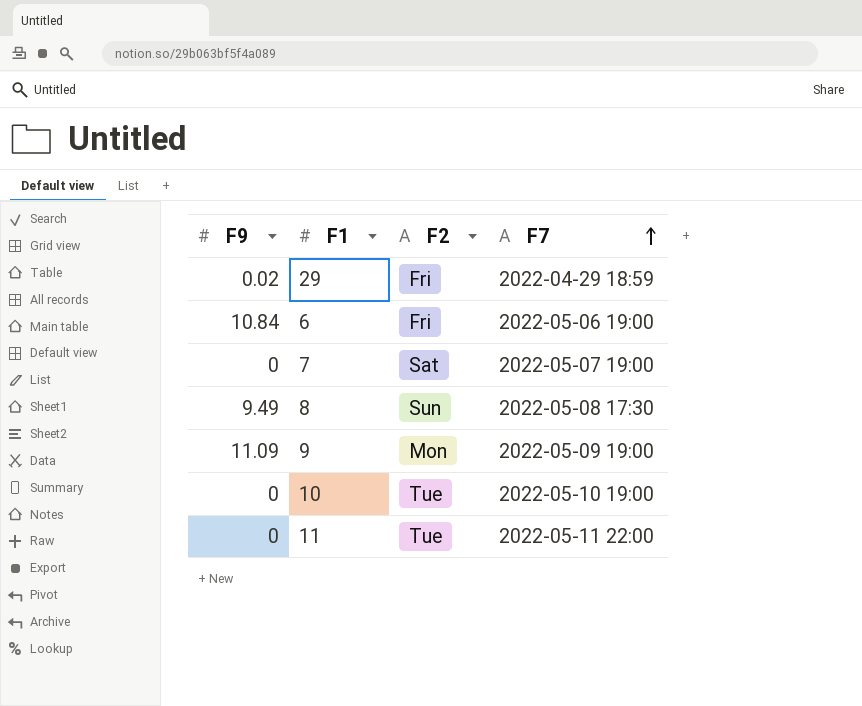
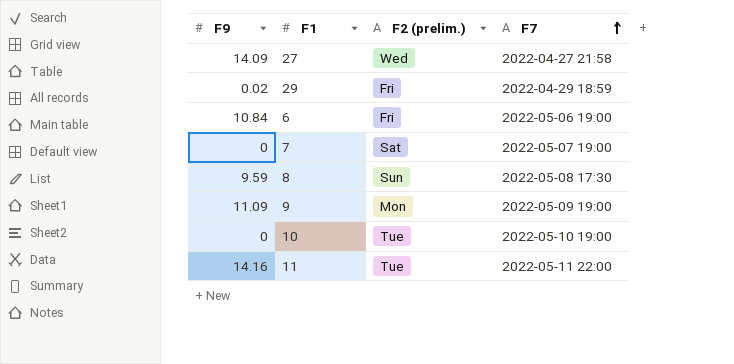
column name: F2 -> F2 (prelim.)
row 27: none -> 14.09 | Wed | 2022-04-27 21:58
8 | F9: 9.49 -> 9.59
11 | F9: 0 -> 14.16

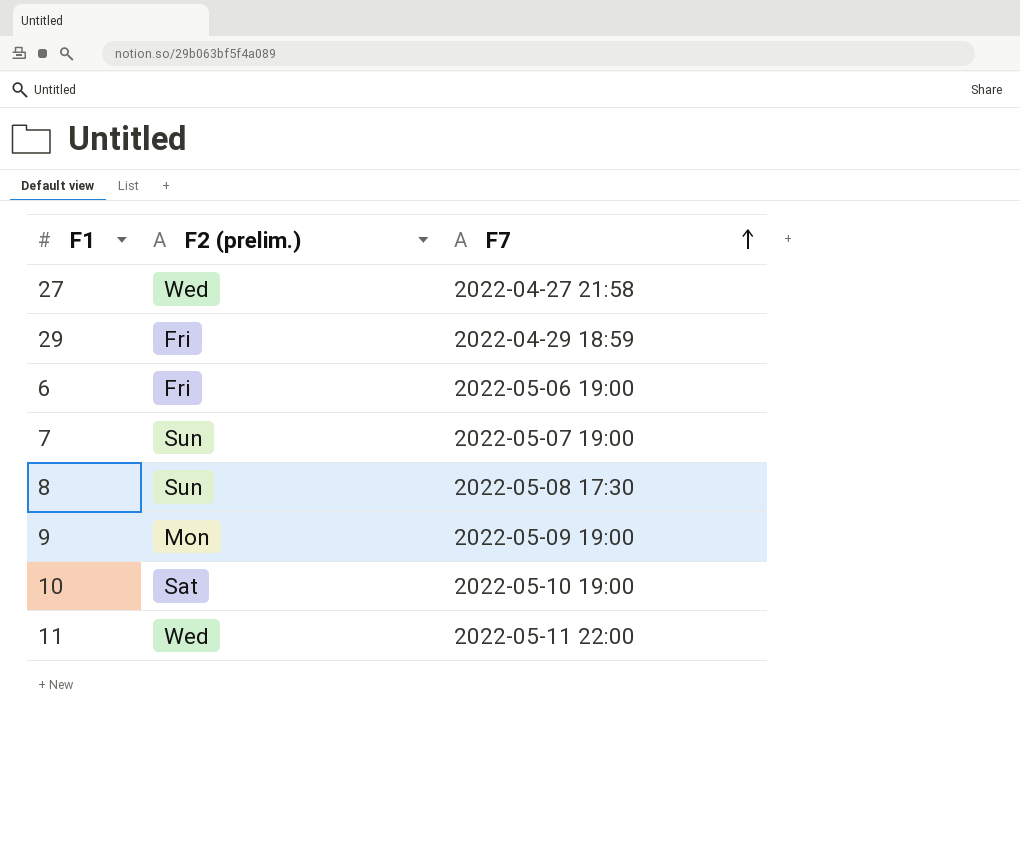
column F9 | position: 1 -> none
7 | F2 (prelim.): Sat -> Sun
10 | F2 (prelim.): Tue -> Sat
11 | F2 (prelim.): Tue -> Wed

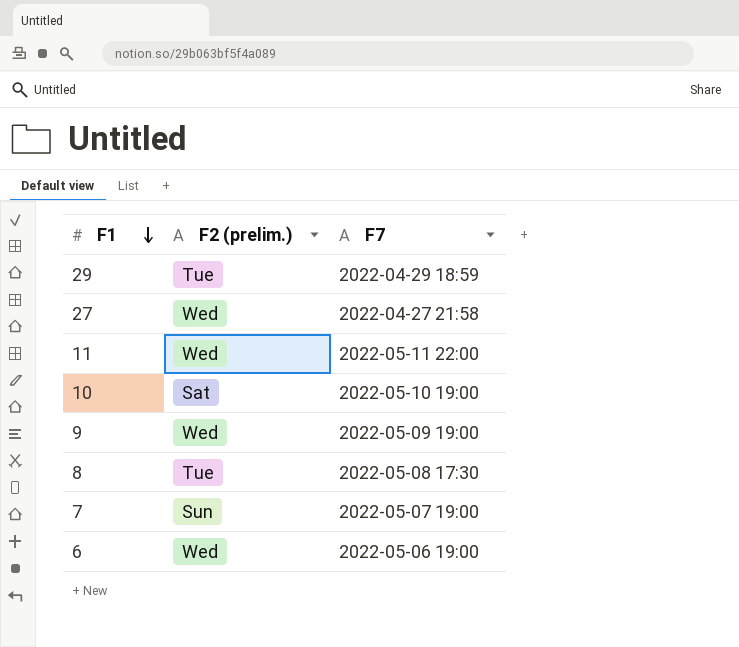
row order: F7 ascending -> F1 descending
29 | F2 (prelim.): Fri -> Tue
9 | F2 (prelim.): Mon -> Wed
8 | F2 (prelim.): Sun -> Tue
6 | F2 (prelim.): Fri -> Wed

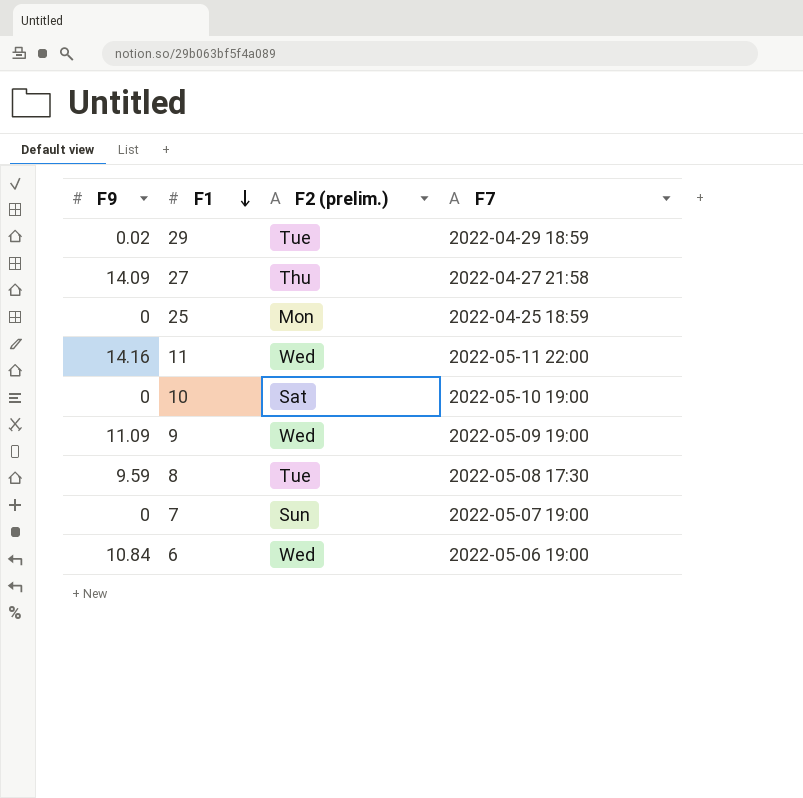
column F9 | position: none -> 1
27 | F2 (prelim.): Wed -> Thu
row 25: none -> 0 | Mon | 2022-04-25 18:59

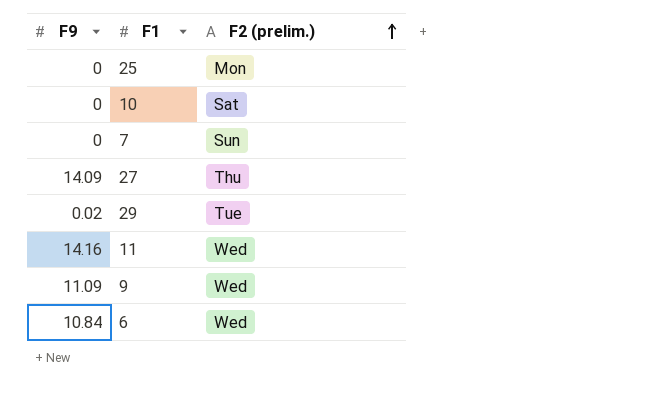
row order: F1 descending -> F2 (prelim.) ascending
column F7 | position: 4 -> none
row 8: 9.59 | Tue | 2022-05-08 17:30 -> none

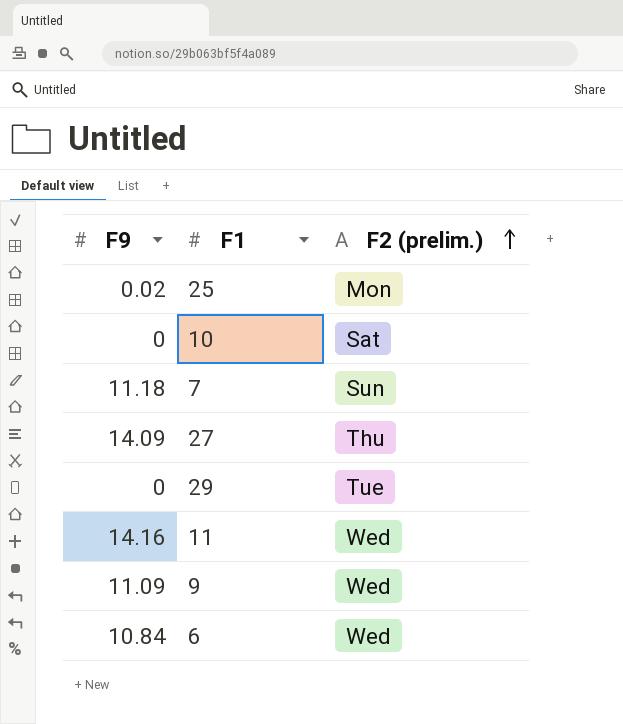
25 | F9: 0 -> 0.02
7 | F9: 0 -> 11.18
29 | F9: 0.02 -> 0

